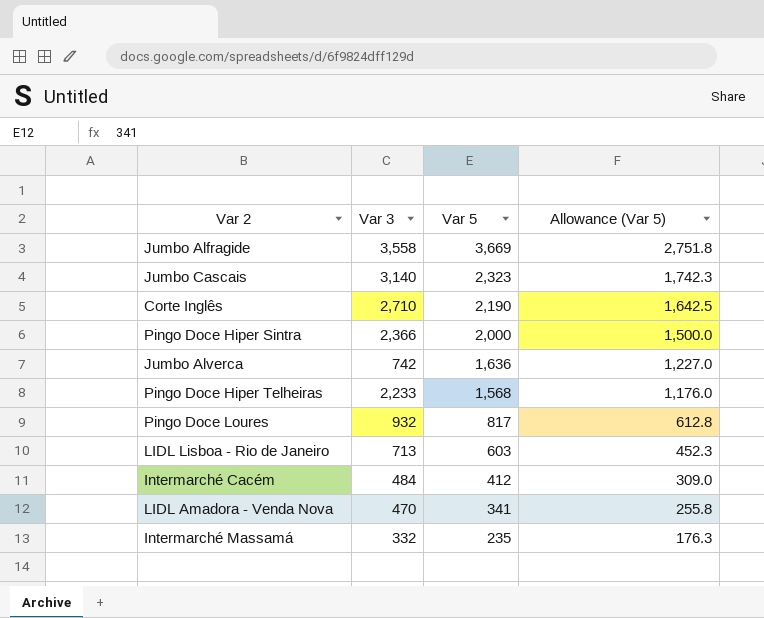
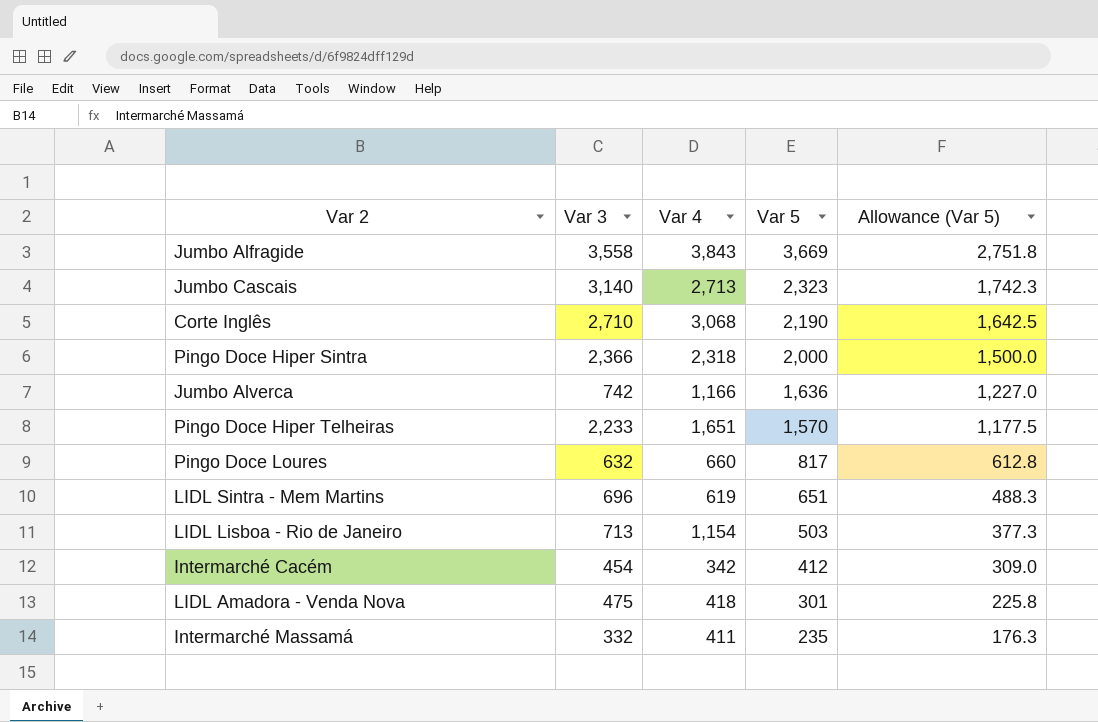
column Var 4 | position: none -> 3
Pingo Doce Hiper Telheiras | Var 5: 1,568 -> 1,570
Pingo Doce Hiper Telheiras | Allowance (Var 5): 1,176.0 -> 1,177.5
Pingo Doce Loures | Var 3: 932 -> 632
row LIDL Sintra - Mem Martins: none -> 696 | 619 | 651 | 488.3
LIDL Lisboa - Rio de Janeiro | Var 5: 603 -> 503
LIDL Lisboa - Rio de Janeiro | Allowance (Var 5): 452.3 -> 377.3
Intermarché Cacém | Var 3: 484 -> 454
LIDL Amadora - Venda Nova | Var 3: 470 -> 475
LIDL Amadora - Venda Nova | Var 5: 341 -> 301
LIDL Amadora - Venda Nova | Allowance (Var 5): 255.8 -> 225.8

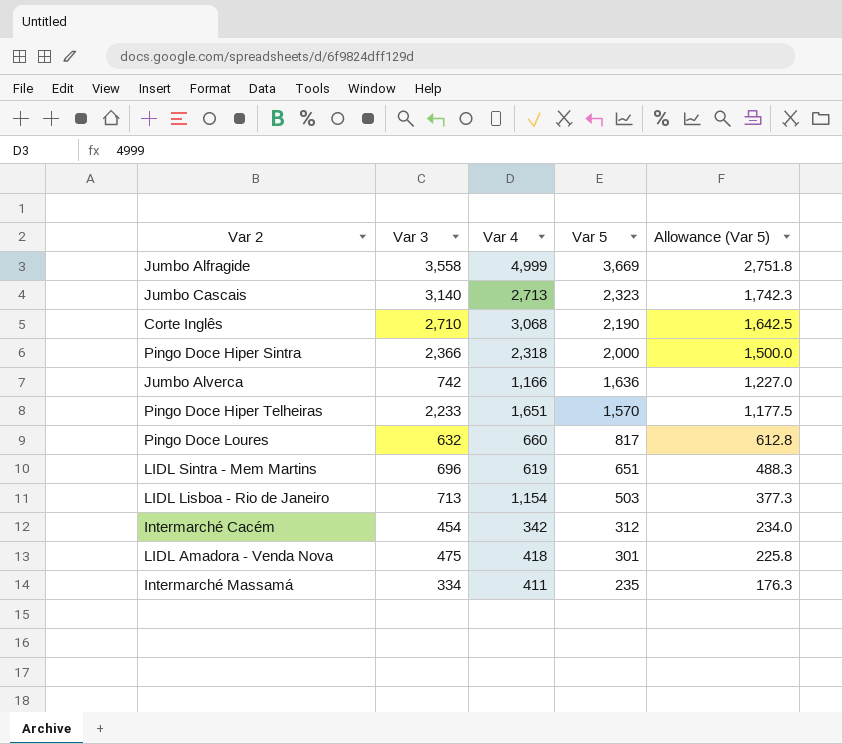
Jumbo Alfragide | Var 4: 3,843 -> 4,999
Intermarché Cacém | Var 5: 412 -> 312
Intermarché Cacém | Allowance (Var 5): 309.0 -> 234.0
Intermarché Massamá | Var 3: 332 -> 334

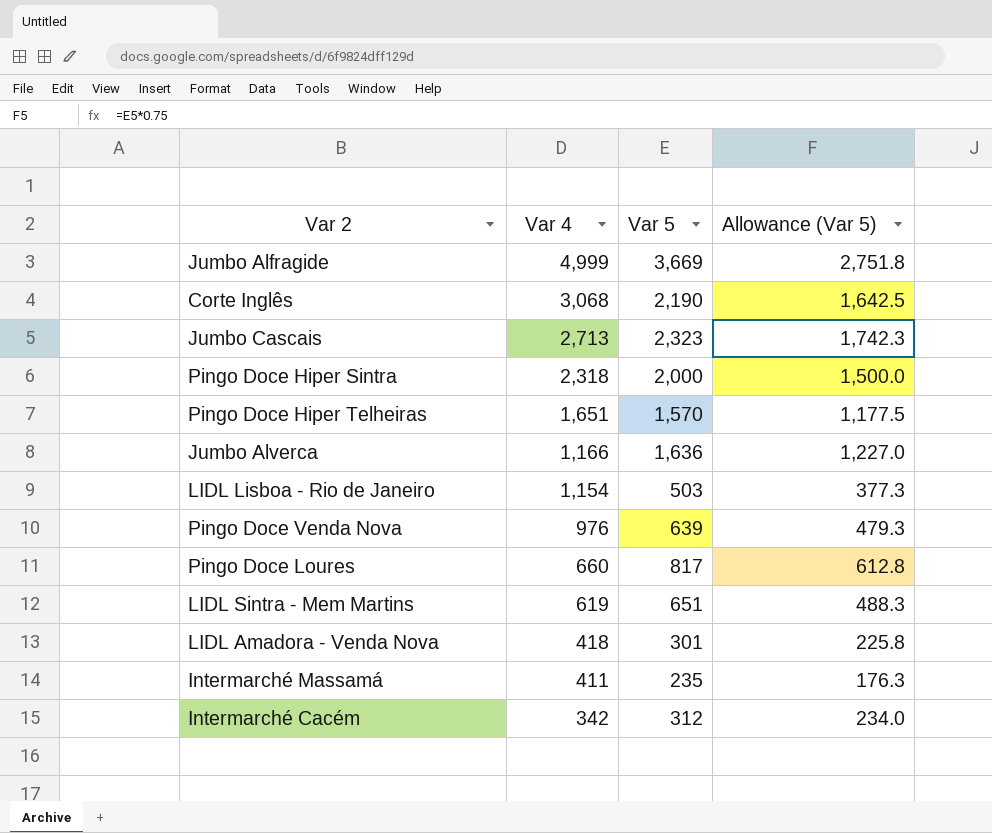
row order: Var 5 descending -> Var 4 descending
column Var 3 | position: 2 -> none
row Pingo Doce Venda Nova: none -> 976 | 639 | 479.3

